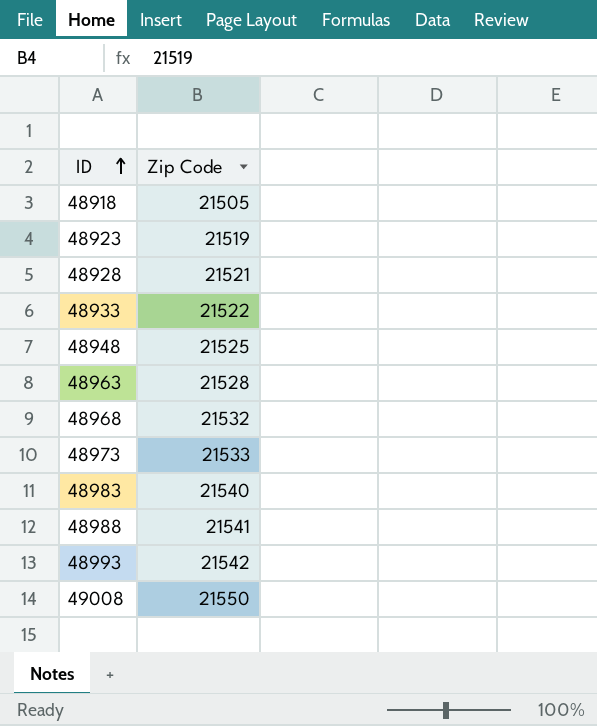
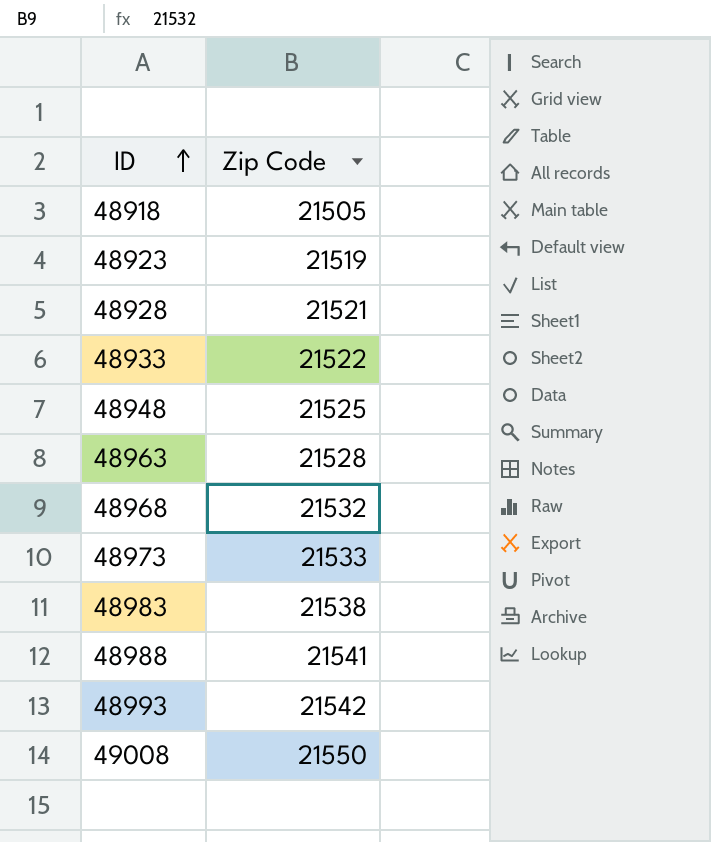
48983 | Zip Code: 21540 -> 21538

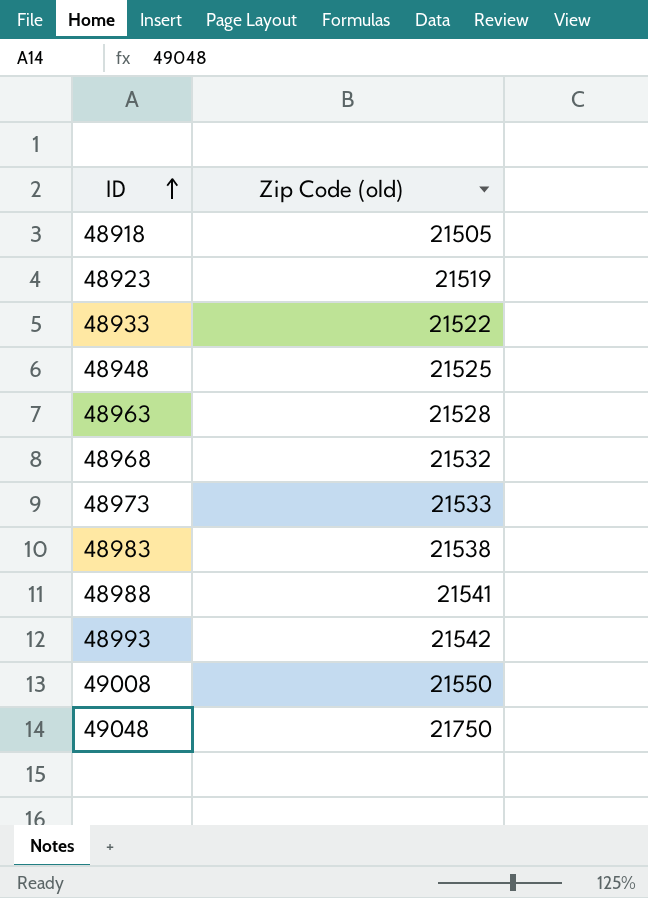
column name: Zip Code -> Zip Code (old)
row 48928: 21521 -> none
row 49048: none -> 21750

